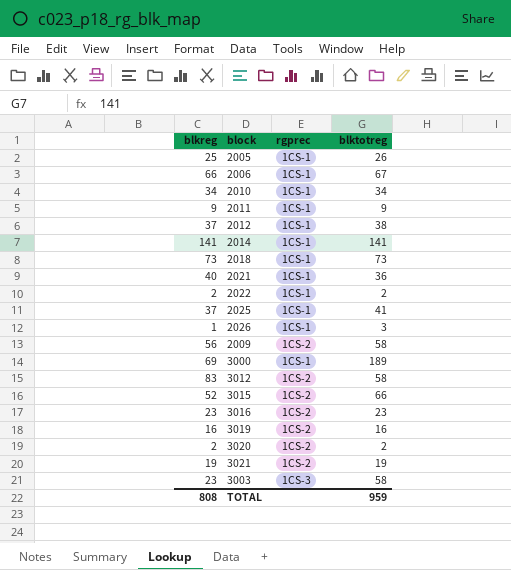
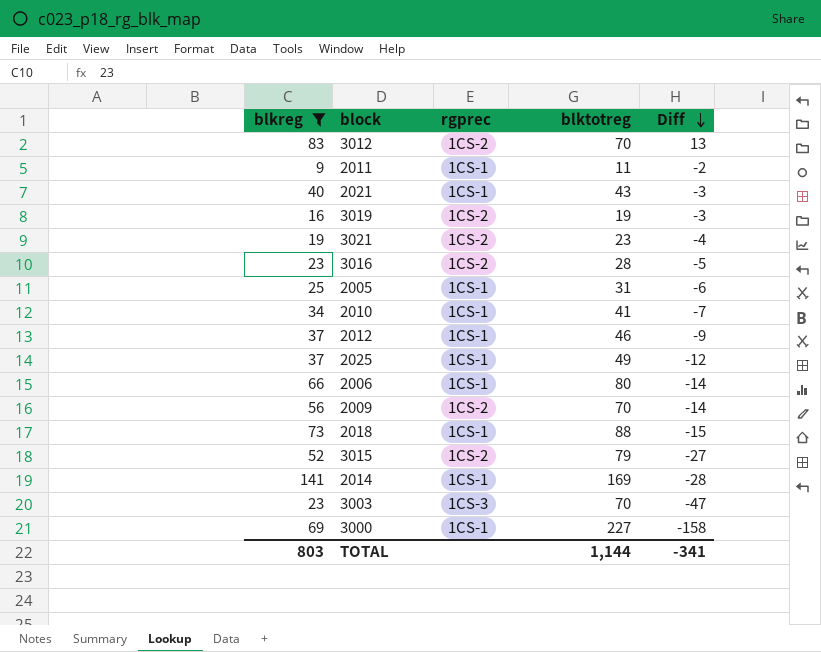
filter: none -> blkreg >= 9
row order: none -> Diff descending
column Diff | formula: none -> [blkreg] - [blktotreg]
3012 | blktotreg: 58 -> 70
2011 | blktotreg: 9 -> 11
2021 | blktotreg: 36 -> 43
3019 | blktotreg: 16 -> 19
3021 | blktotreg: 19 -> 23
3016 | blktotreg: 23 -> 28
2005 | blktotreg: 26 -> 31
2010 | blktotreg: 34 -> 41
2012 | blktotreg: 38 -> 46
2025 | blktotreg: 41 -> 49
2006 | blktotreg: 67 -> 80
2009 | blktotreg: 58 -> 70
2018 | blktotreg: 73 -> 88
3015 | blktotreg: 66 -> 79
2014 | blktotreg: 141 -> 169
3003 | blktotreg: 58 -> 70
3000 | blktotreg: 189 -> 227
TOTAL | blkreg: 808 -> 803
TOTAL | blktotreg: 959 -> 1,144

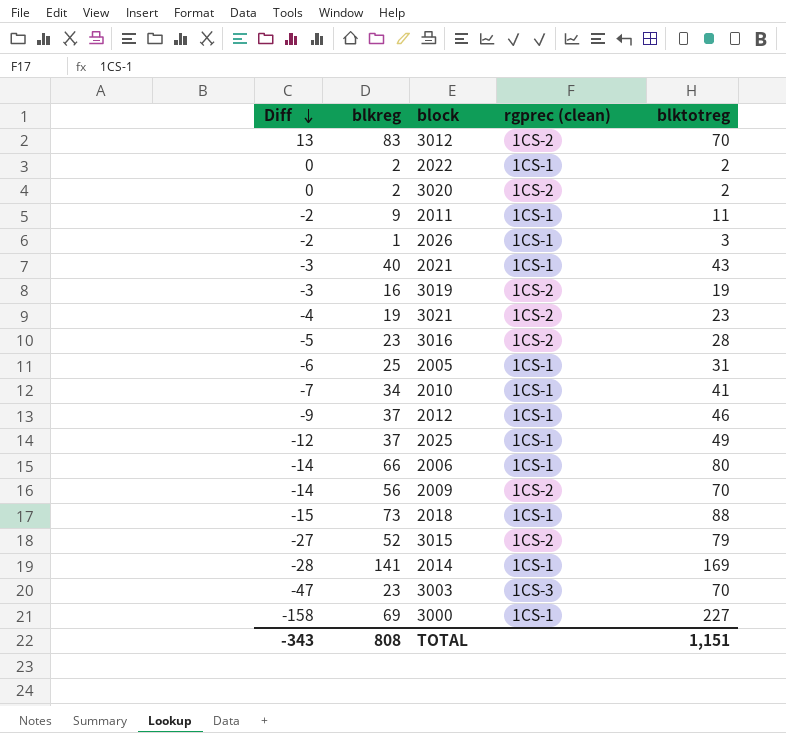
filter: blkreg >= 9 -> none
column Diff | position: 5 -> 1
column name: rgprec -> rgprec (clean)
TOTAL | Diff: -341 -> -343
TOTAL | blkreg: 803 -> 808
TOTAL | blktotreg: 1,144 -> 1,151

